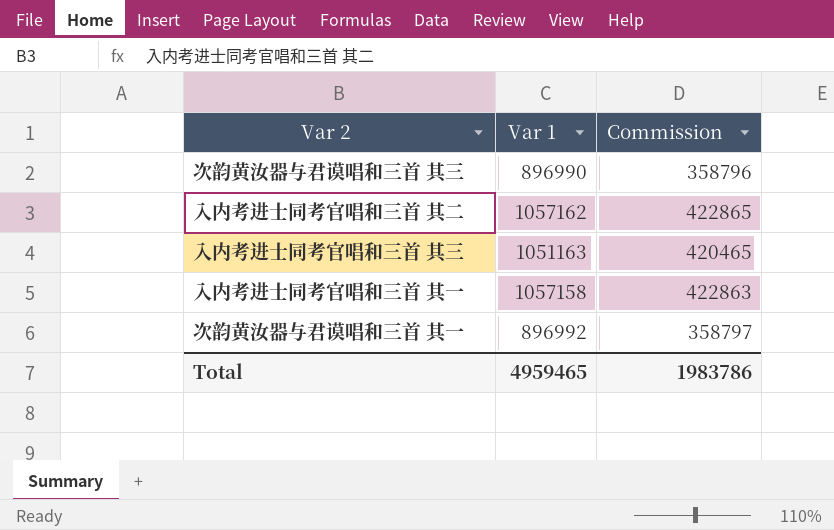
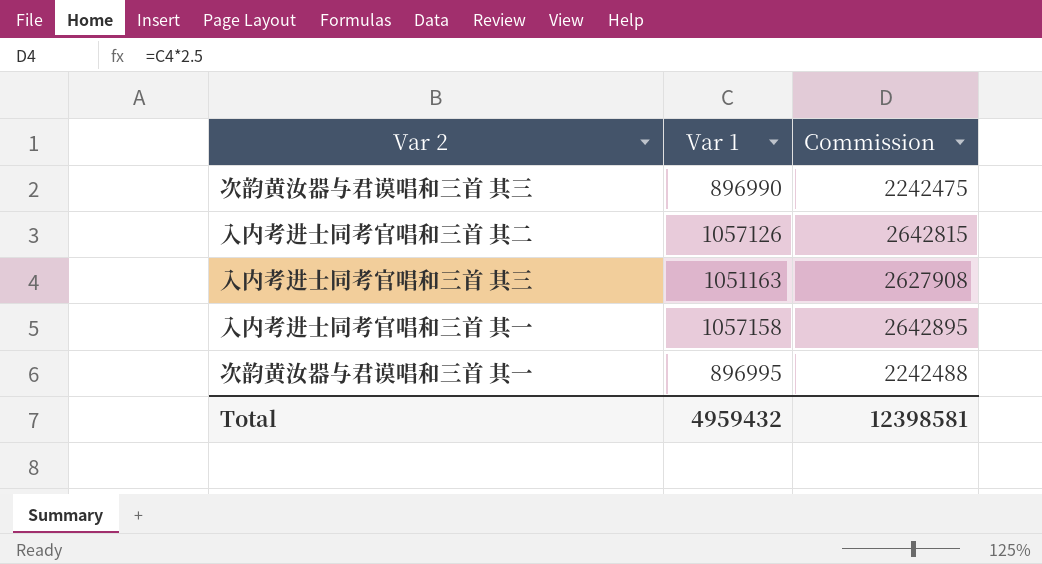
column Commission | formula: [Var 1] * 0.4 -> [Var 1] * 2.5
入内考进士同考官唱和三首 其二 | Var 1: 1057162 -> 1057126
次韵黄汝器与君谟唱和三首 其一 | Var 1: 896992 -> 896995
Total | Var 1: 4959465 -> 4959432
Total | Commission: 1983786 -> 12398581

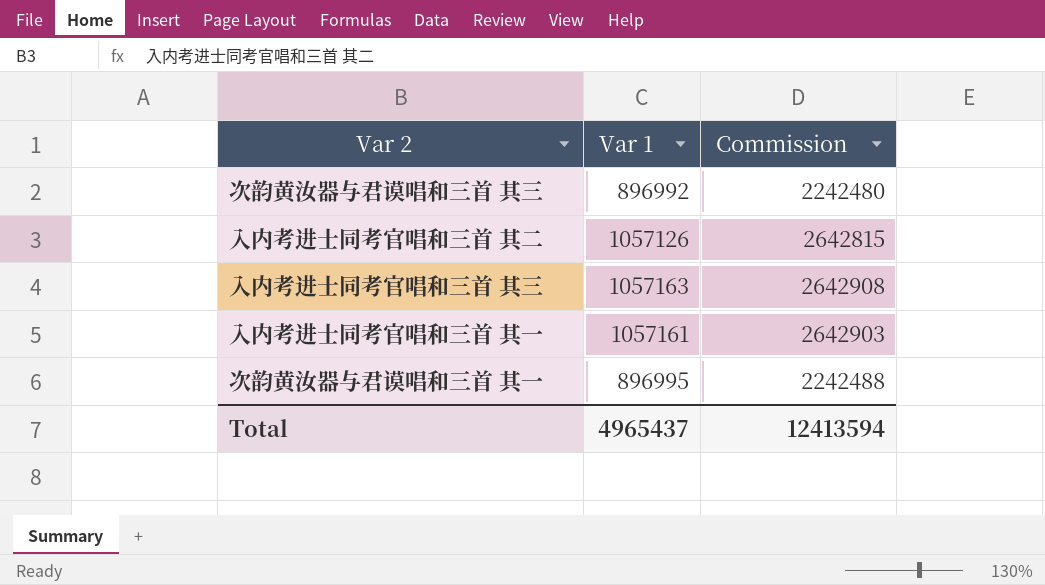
次韵黄汝器与君谟唱和三首 其三 | Var 1: 896990 -> 896992
次韵黄汝器与君谟唱和三首 其三 | Commission: 2242475 -> 2242480
入内考进士同考官唱和三首 其三 | Var 1: 1051163 -> 1057163
入内考进士同考官唱和三首 其三 | Commission: 2627908 -> 2642908
入内考进士同考官唱和三首 其一 | Var 1: 1057158 -> 1057161
入内考进士同考官唱和三首 其一 | Commission: 2642895 -> 2642903
Total | Var 1: 4959432 -> 4965437
Total | Commission: 12398581 -> 12413594

